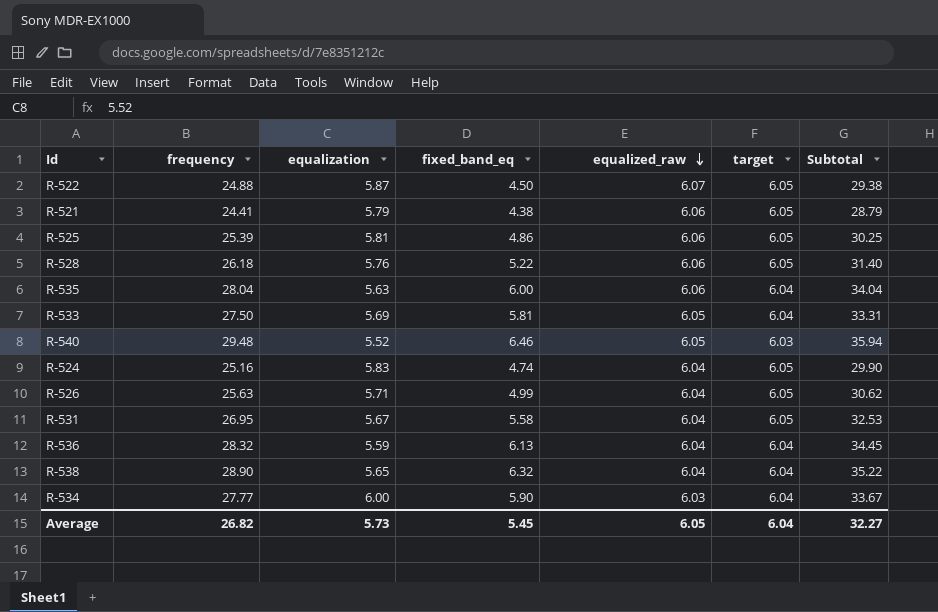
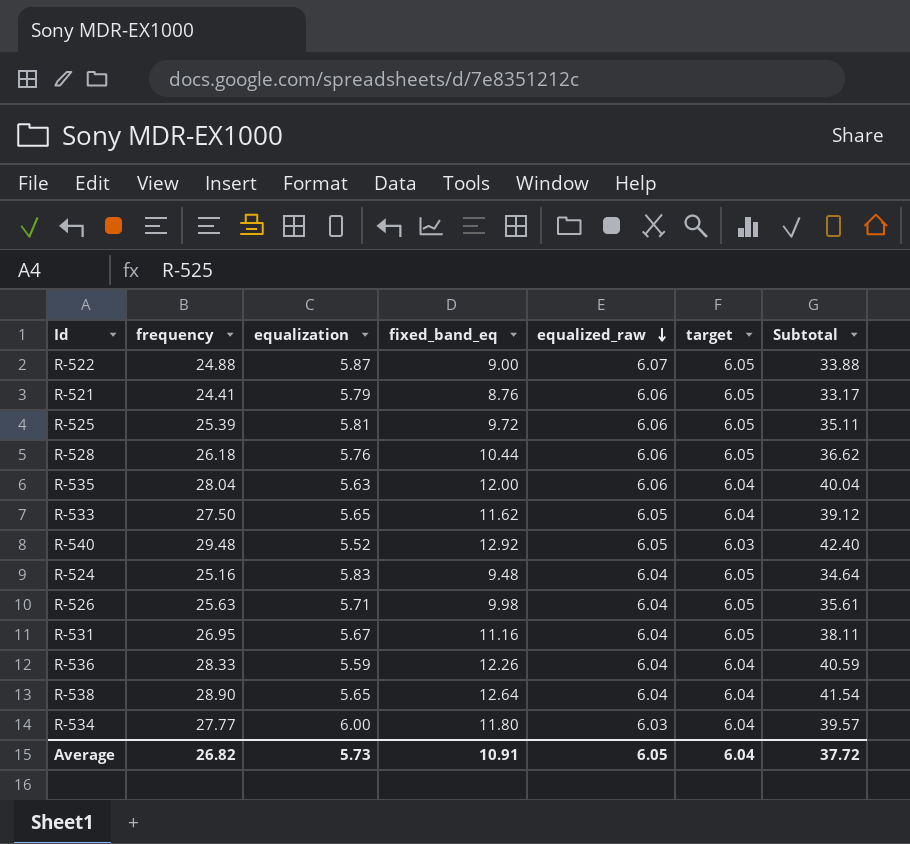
R-522 | fixed_band_eq: 4.50 -> 9.00
R-522 | Subtotal: 29.38 -> 33.88
R-521 | fixed_band_eq: 4.38 -> 8.76
R-521 | Subtotal: 28.79 -> 33.17
R-525 | fixed_band_eq: 4.86 -> 9.72
R-525 | Subtotal: 30.25 -> 35.11
R-528 | fixed_band_eq: 5.22 -> 10.44
R-528 | Subtotal: 31.40 -> 36.62
R-535 | fixed_band_eq: 6.00 -> 12.00
R-535 | Subtotal: 34.04 -> 40.04
R-533 | equalization: 5.69 -> 5.65
R-533 | fixed_band_eq: 5.81 -> 11.62
R-533 | Subtotal: 33.31 -> 39.12
R-540 | fixed_band_eq: 6.46 -> 12.92
R-540 | Subtotal: 35.94 -> 42.40
R-524 | fixed_band_eq: 4.74 -> 9.48
R-524 | Subtotal: 29.90 -> 34.64
R-526 | fixed_band_eq: 4.99 -> 9.98
R-526 | Subtotal: 30.62 -> 35.61
R-531 | fixed_band_eq: 5.58 -> 11.16
R-531 | Subtotal: 32.53 -> 38.11
R-536 | frequency: 28.32 -> 28.33
R-536 | fixed_band_eq: 6.13 -> 12.26
R-536 | Subtotal: 34.45 -> 40.59
R-538 | fixed_band_eq: 6.32 -> 12.64
R-538 | Subtotal: 35.22 -> 41.54
R-534 | fixed_band_eq: 5.90 -> 11.80
R-534 | Subtotal: 33.67 -> 39.57
Average | fixed_band_eq: 5.45 -> 10.91
Average | Subtotal: 32.27 -> 37.72

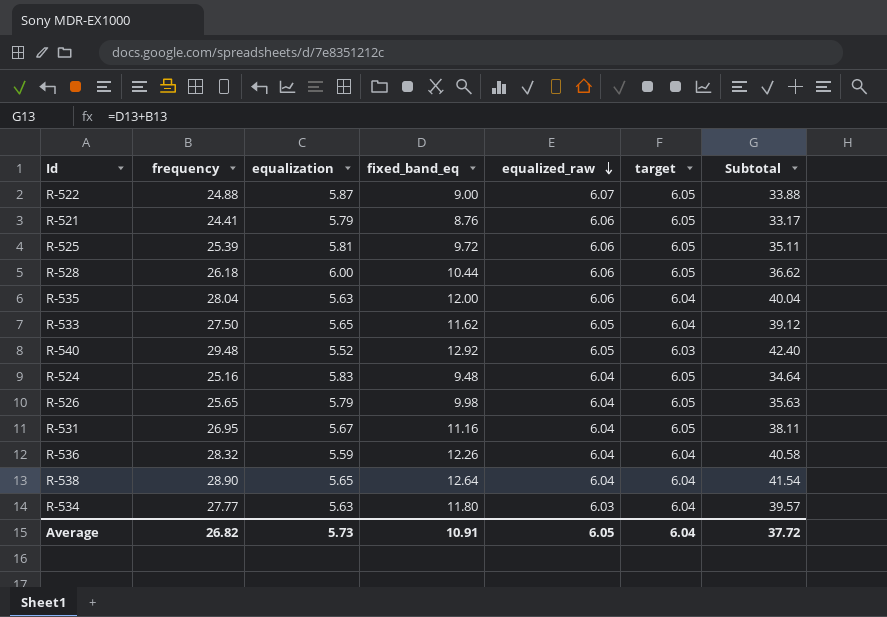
R-528 | equalization: 5.76 -> 6.00
R-526 | frequency: 25.63 -> 25.65
R-526 | equalization: 5.71 -> 5.79
R-526 | Subtotal: 35.61 -> 35.63
R-536 | frequency: 28.33 -> 28.32
R-536 | Subtotal: 40.59 -> 40.58
R-534 | equalization: 6.00 -> 5.63

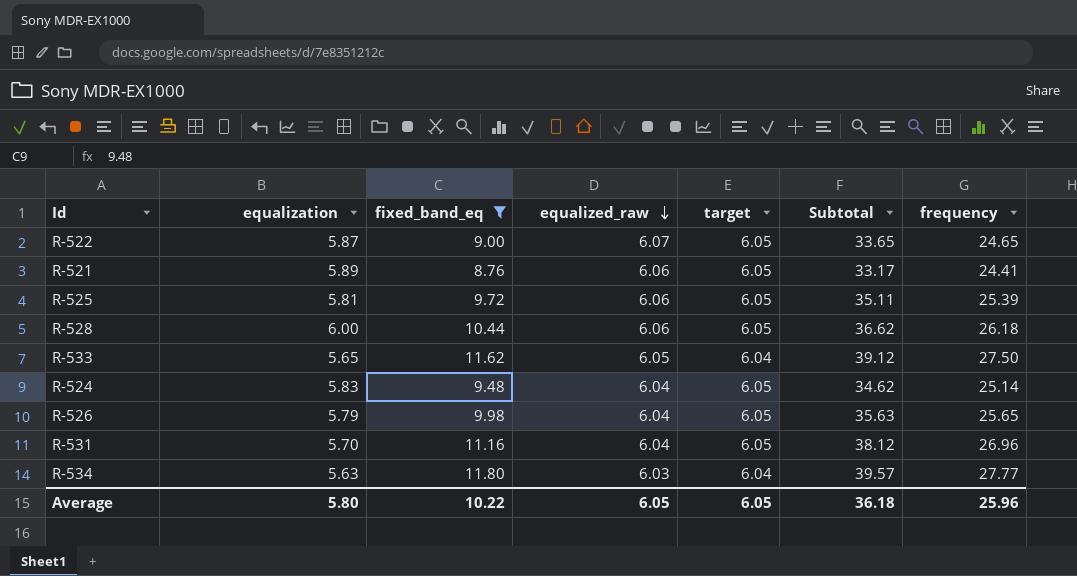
filter: none -> fixed_band_eq <= 11.80
column frequency | position: 2 -> 7
R-522 | Subtotal: 33.88 -> 33.65
R-522 | frequency: 24.88 -> 24.65
R-521 | equalization: 5.79 -> 5.89
R-524 | Subtotal: 34.64 -> 34.62
R-524 | frequency: 25.16 -> 25.14
R-531 | equalization: 5.67 -> 5.70
R-531 | Subtotal: 38.11 -> 38.12
R-531 | frequency: 26.95 -> 26.96
Average | equalization: 5.73 -> 5.80
Average | fixed_band_eq: 10.91 -> 10.22
Average | target: 6.04 -> 6.05
Average | Subtotal: 37.72 -> 36.18
Average | frequency: 26.82 -> 25.96

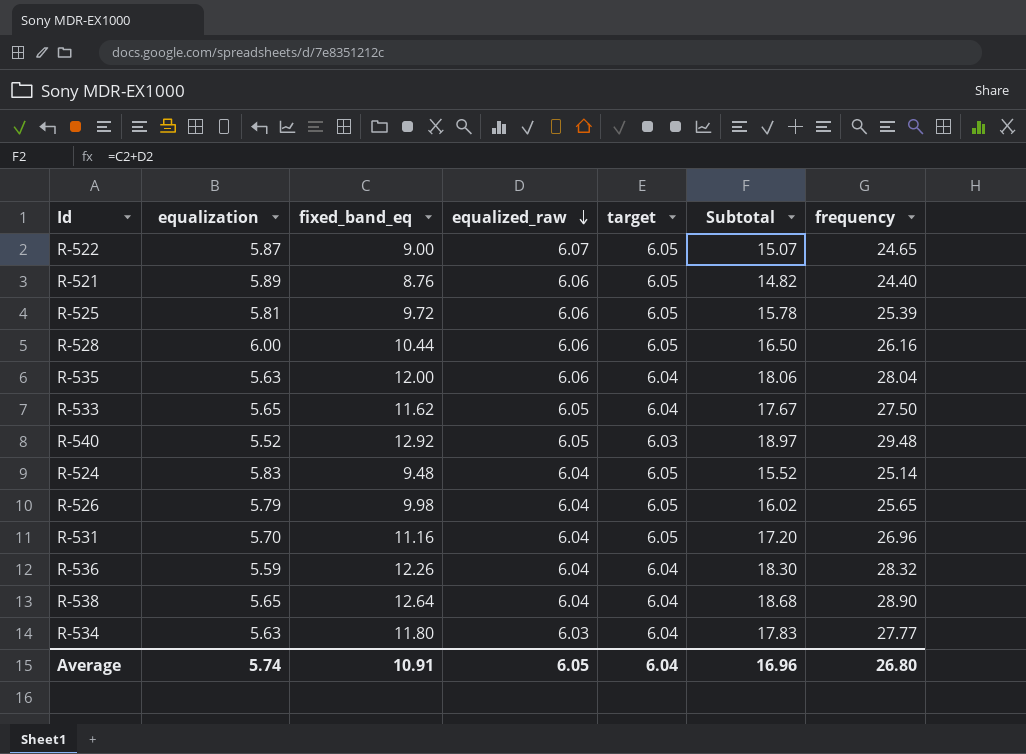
filter: fixed_band_eq <= 11.80 -> none
column Subtotal | formula: [fixed_band_eq] + [frequency] -> [fixed_band_eq] + [equalized_raw]
R-521 | frequency: 24.41 -> 24.40
R-528 | frequency: 26.18 -> 26.16
Average | equalization: 5.80 -> 5.74
Average | fixed_band_eq: 10.22 -> 10.91
Average | target: 6.05 -> 6.04
Average | Subtotal: 36.18 -> 16.96
Average | frequency: 25.96 -> 26.80

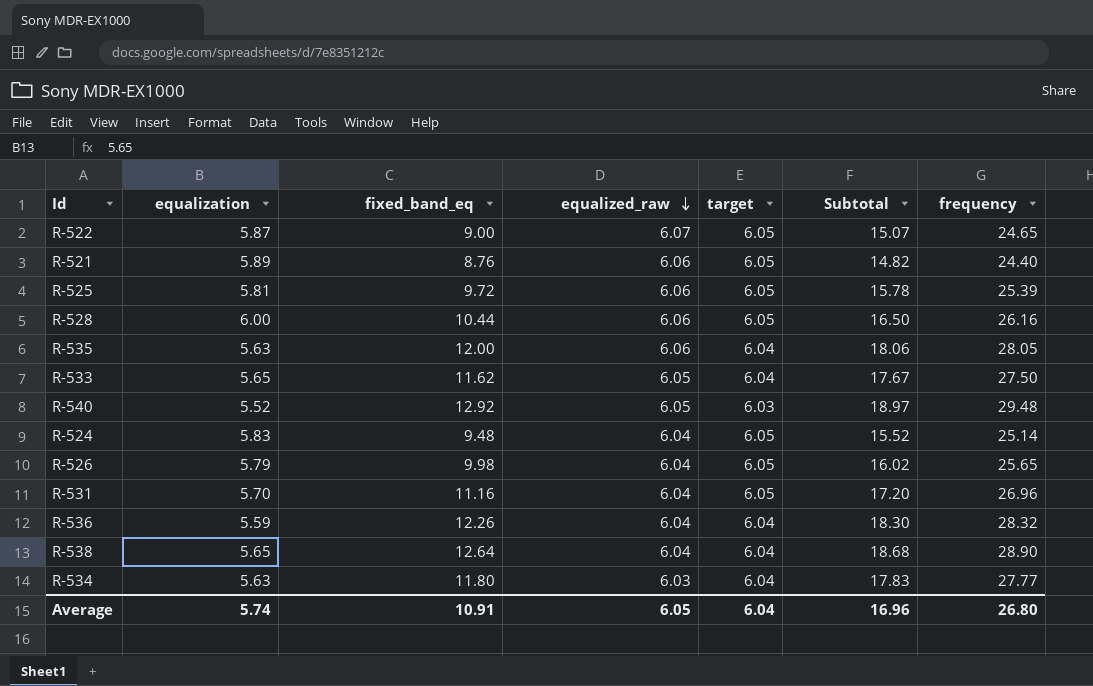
R-535 | frequency: 28.04 -> 28.05

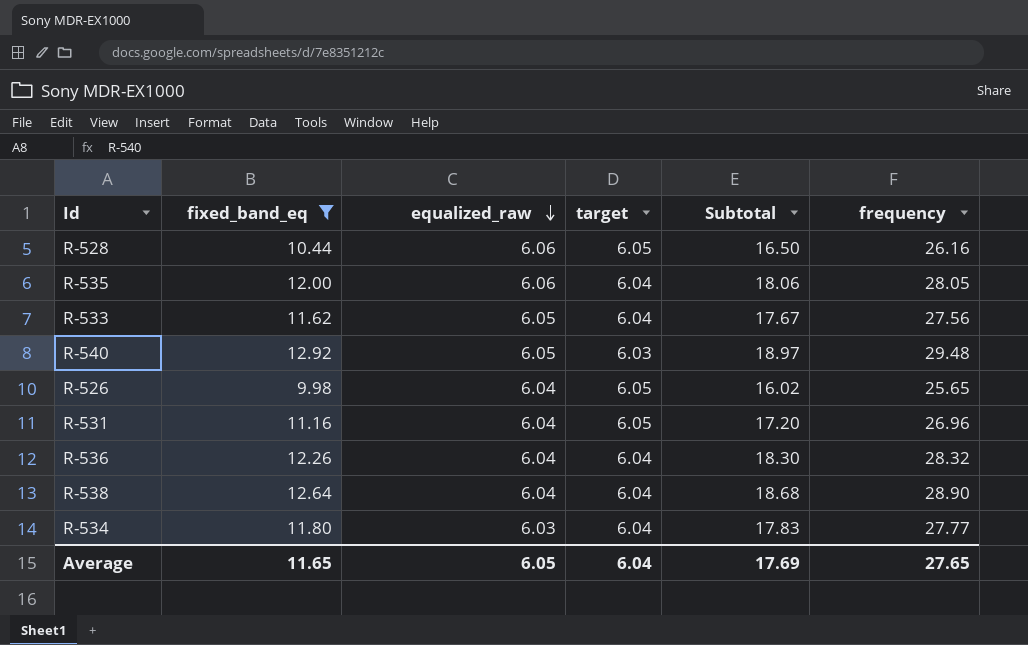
filter: none -> fixed_band_eq >= 9.98
column equalization | position: 2 -> none
R-533 | frequency: 27.50 -> 27.56
Average | fixed_band_eq: 10.91 -> 11.65
Average | Subtotal: 16.96 -> 17.69
Average | frequency: 26.80 -> 27.65

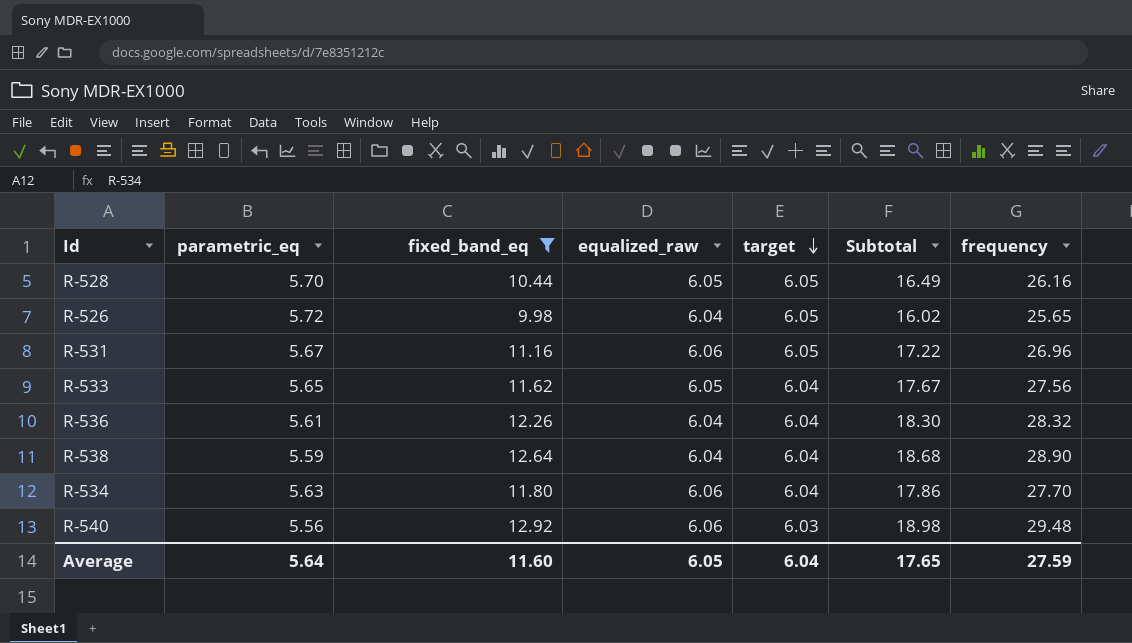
row order: equalized_raw descending -> target descending
column parametric_eq | position: none -> 2
row R-535: 12.00 | 6.06 | 6.04 | 18.06 | 28.05 -> none
R-528 | equalized_raw: 6.06 -> 6.05
R-528 | Subtotal: 16.50 -> 16.49
R-531 | equalized_raw: 6.04 -> 6.06
R-531 | Subtotal: 17.20 -> 17.22
R-534 | equalized_raw: 6.03 -> 6.06
R-534 | Subtotal: 17.83 -> 17.86
R-534 | frequency: 27.77 -> 27.70
R-540 | equalized_raw: 6.05 -> 6.06
R-540 | Subtotal: 18.97 -> 18.98
Average | fixed_band_eq: 11.65 -> 11.60
Average | Subtotal: 17.69 -> 17.65
Average | frequency: 27.65 -> 27.59

